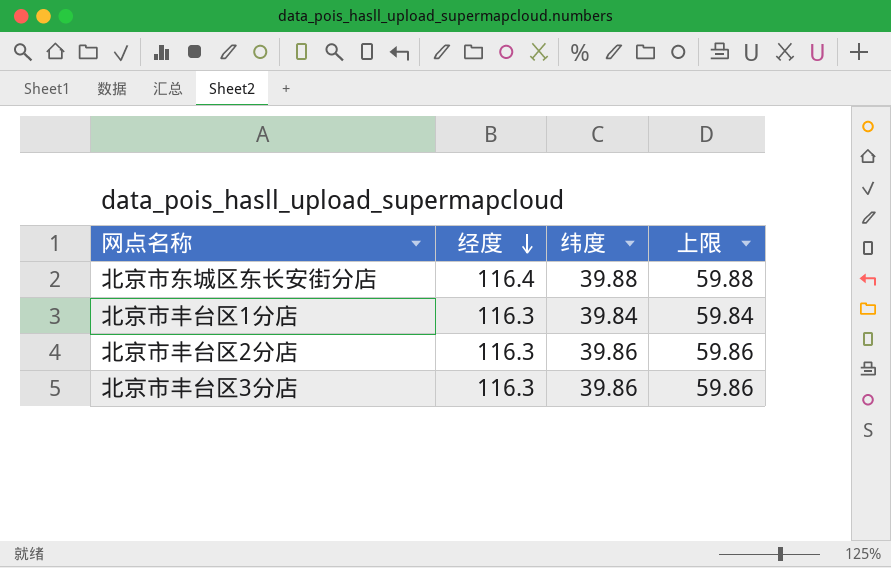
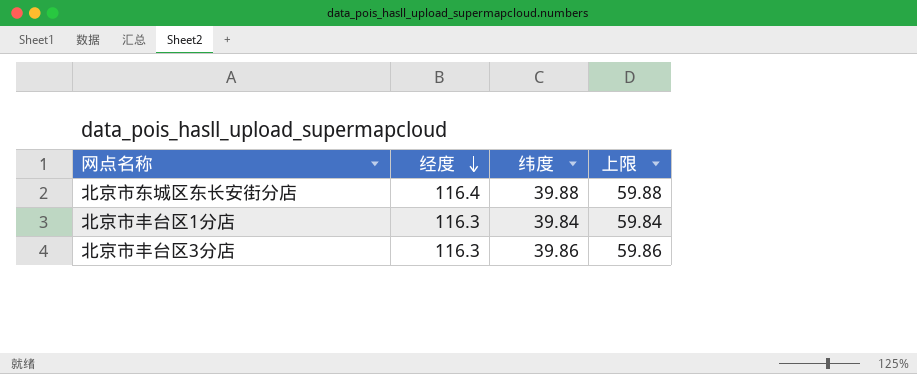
row 北京市丰台区2分店: 116.3 | 39.86 | 59.86 -> none

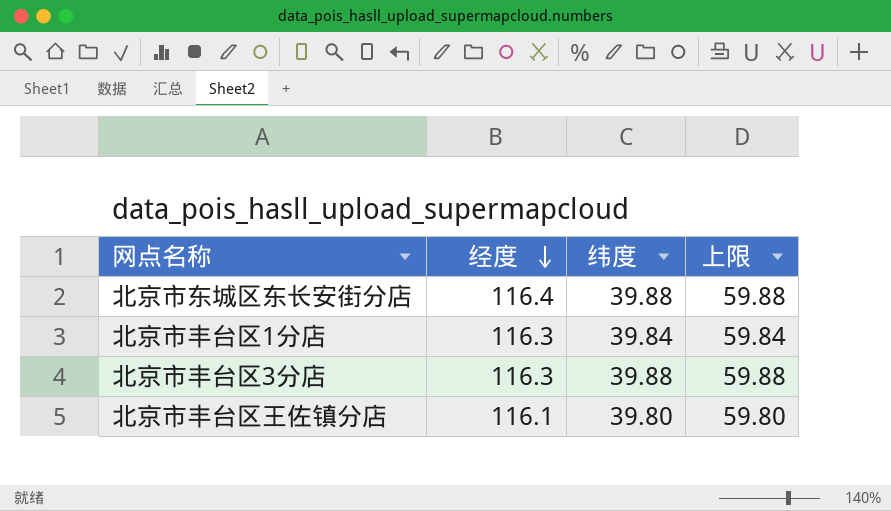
北京市丰台区3分店 | 纬度: 39.86 -> 39.88
北京市丰台区3分店 | 上限: 59.86 -> 59.88
row 北京市丰台区王佐镇分店: none -> 116.1 | 39.80 | 59.80

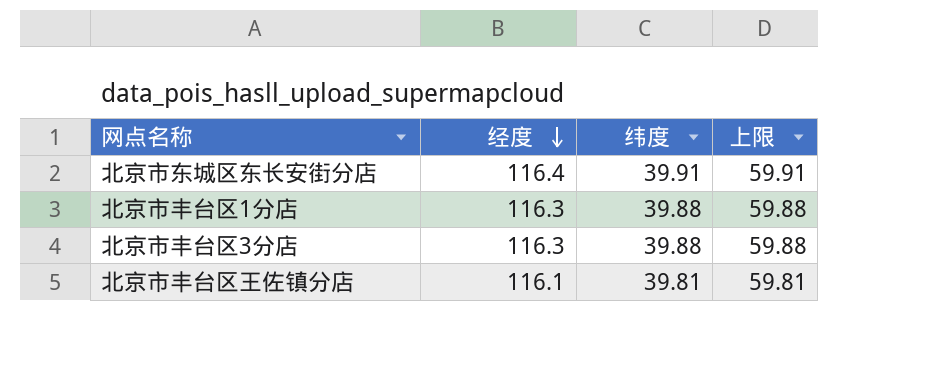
北京市东城区东长安街分店 | 纬度: 39.88 -> 39.91
北京市东城区东长安街分店 | 上限: 59.88 -> 59.91
北京市丰台区1分店 | 纬度: 39.84 -> 39.88
北京市丰台区1分店 | 上限: 59.84 -> 59.88
北京市丰台区王佐镇分店 | 纬度: 39.80 -> 39.81
北京市丰台区王佐镇分店 | 上限: 59.80 -> 59.81

